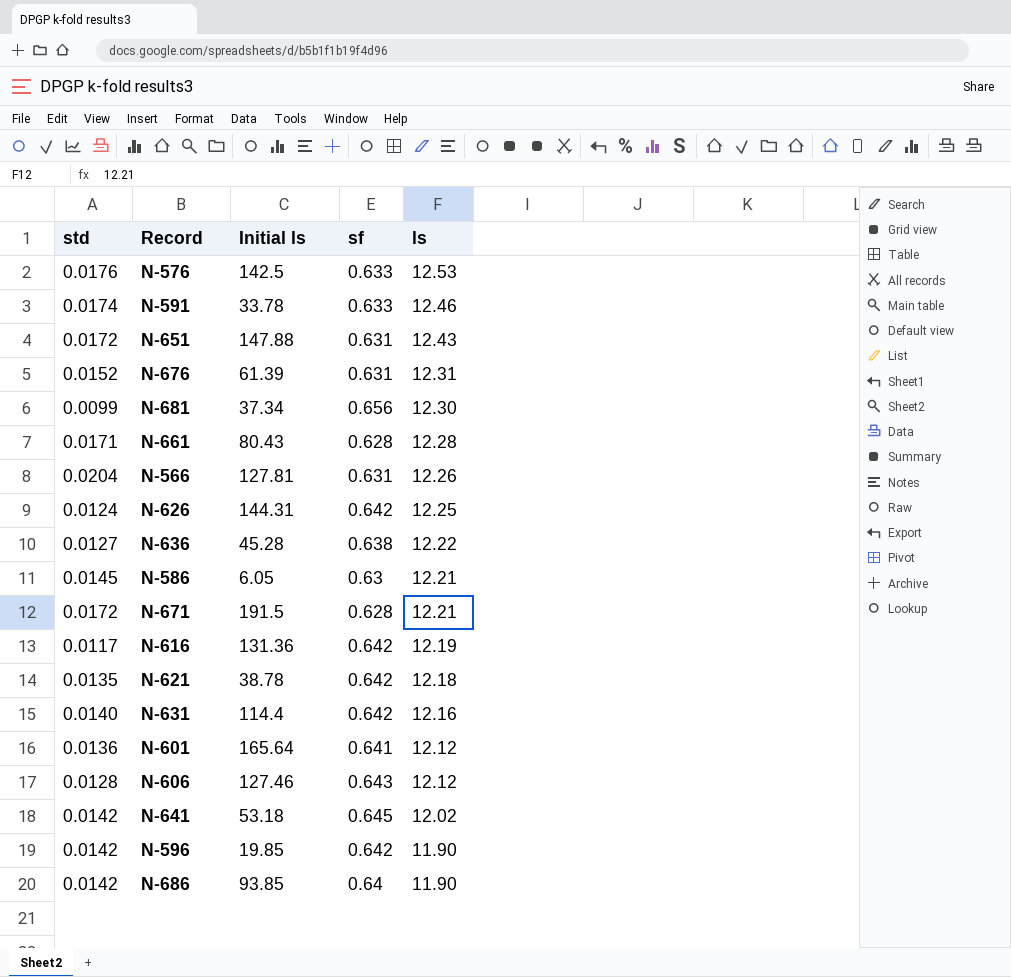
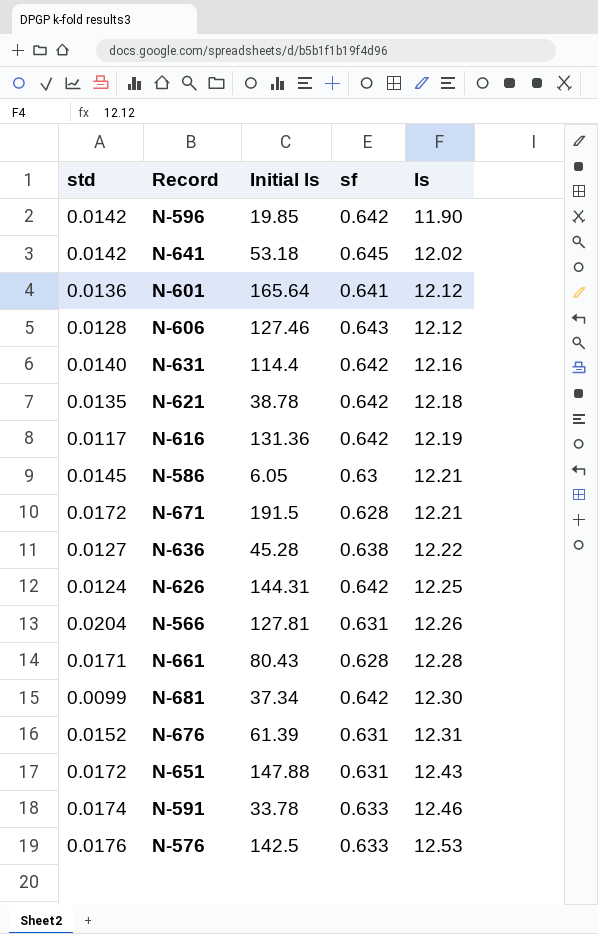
row order: ls descending -> ls ascending
row N-686: 0.0142 | 93.85 | 0.64 | 11.90 -> none
N-681 | sf: 0.656 -> 0.642

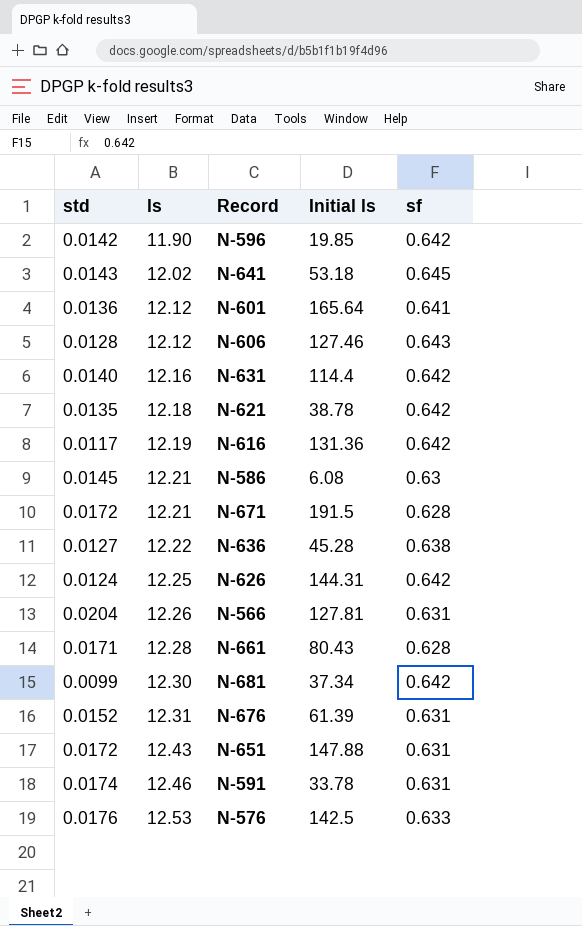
column ls | position: 5 -> 2
N-641 | std: 0.0142 -> 0.0143
N-586 | Initial ls: 6.05 -> 6.08
N-591 | sf: 0.633 -> 0.631

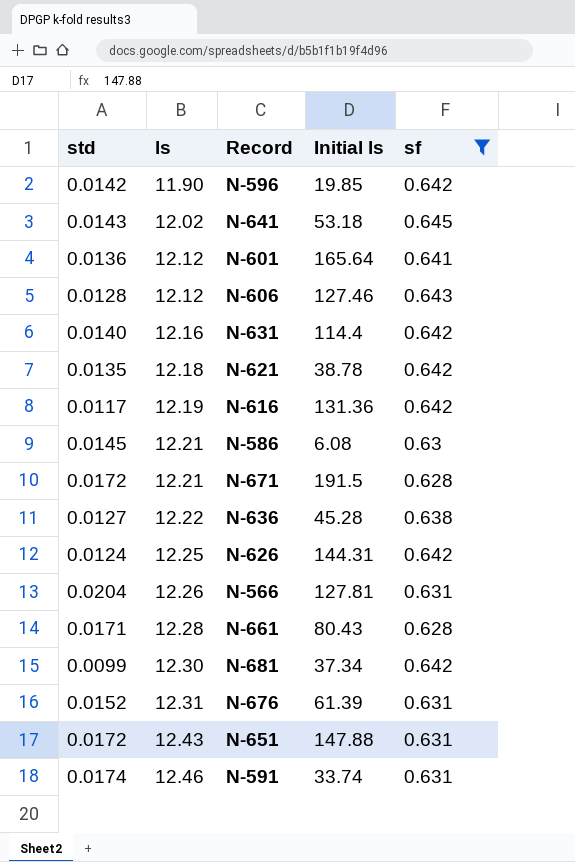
filter: none -> sf != 0.633
N-591 | Initial ls: 33.78 -> 33.74

